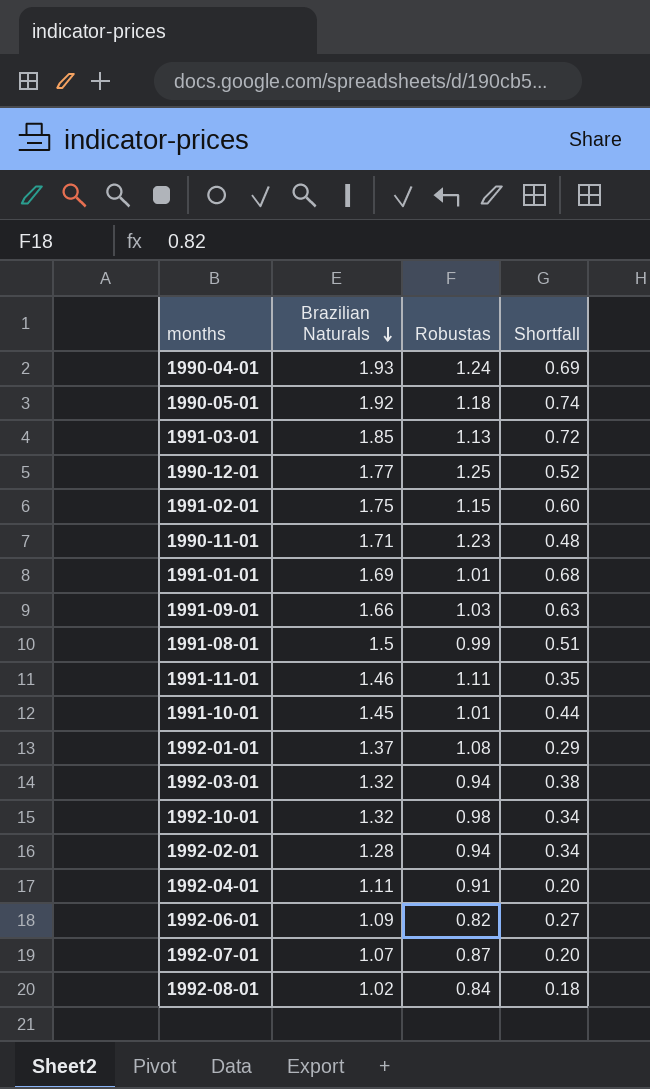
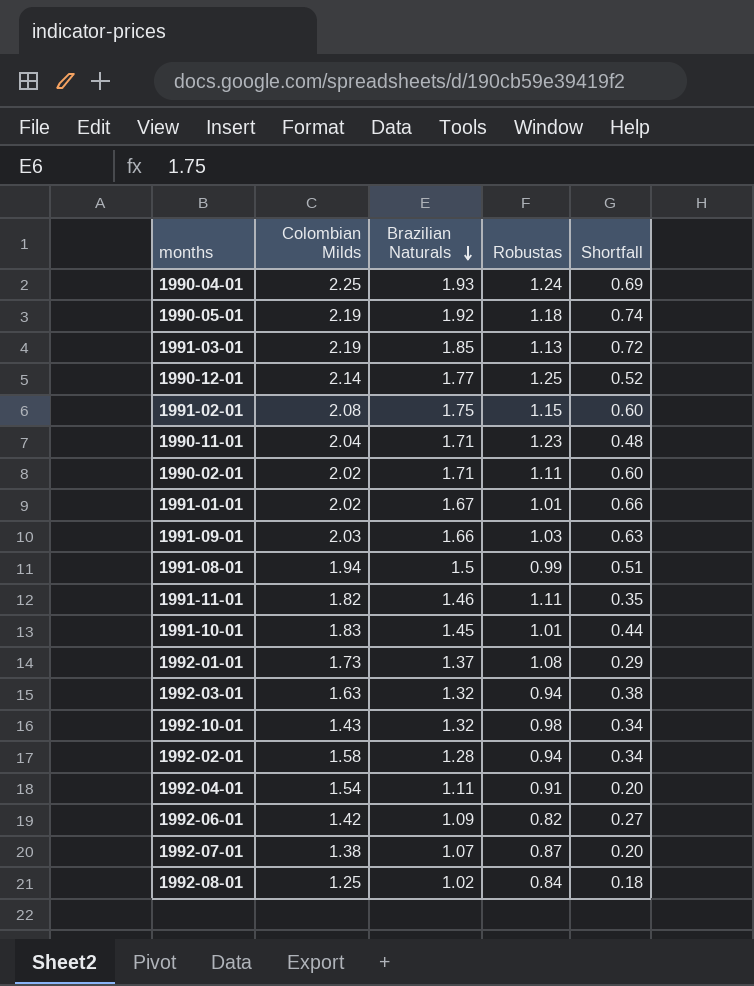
column Colombian Milds | position: none -> 2
row 1990-02-01: none -> 2.02 | 1.71 | 1.11 | 0.60
1991-01-01 | Brazilian Naturals: 1.69 -> 1.67
1991-01-01 | Shortfall: 0.68 -> 0.66

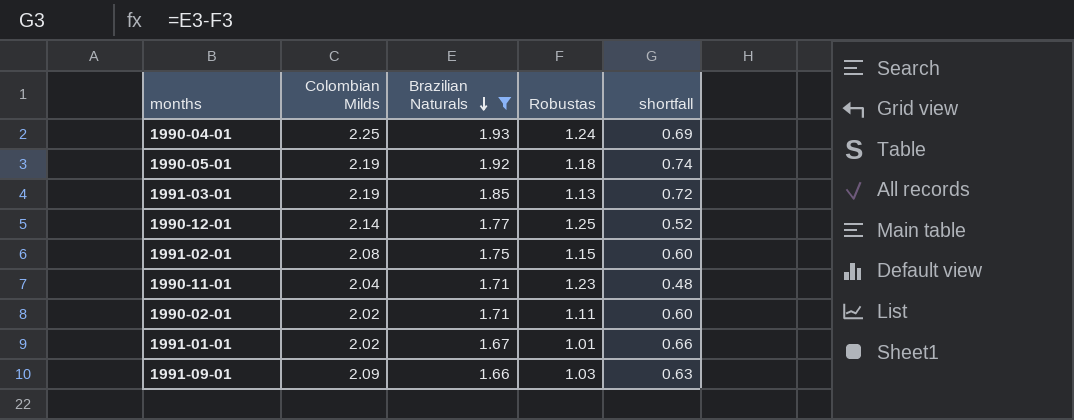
filter: none -> Brazilian Naturals >= 1.66
column name: Shortfall -> shortfall
1991-09-01 | Colombian Milds: 2.03 -> 2.09

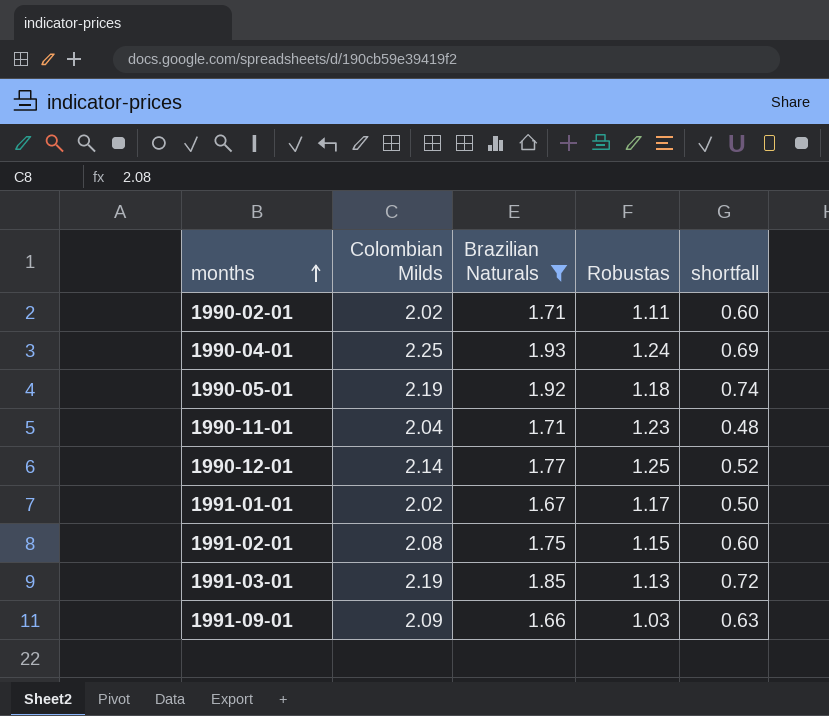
row order: Brazilian Naturals descending -> months ascending
1991-01-01 | Robustas: 1.01 -> 1.17
1991-01-01 | shortfall: 0.66 -> 0.50

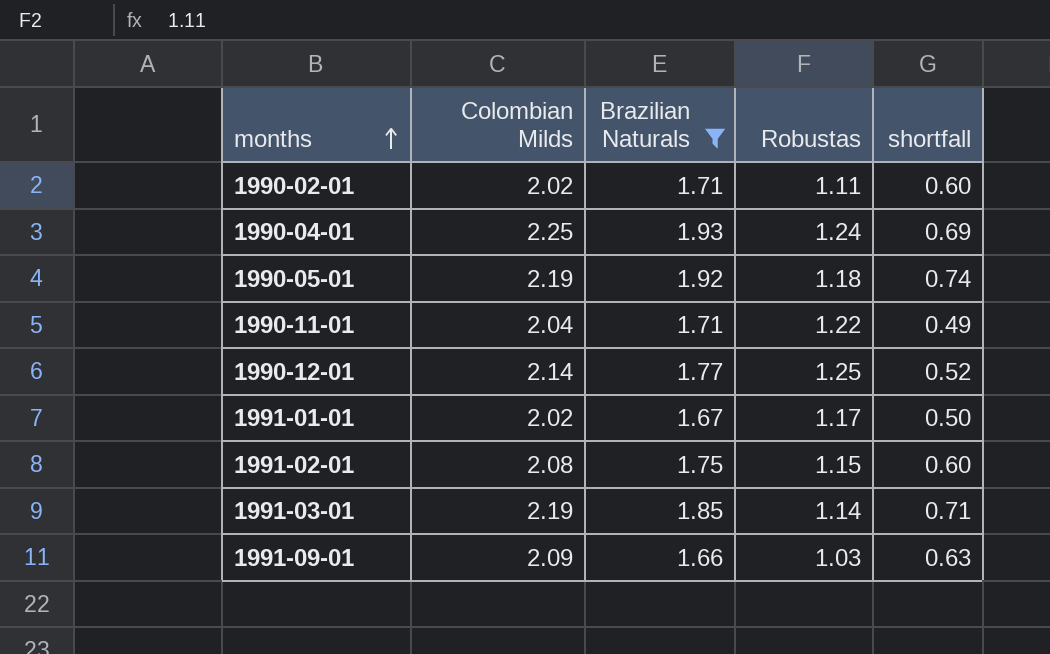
1990-11-01 | Robustas: 1.23 -> 1.22
1990-11-01 | shortfall: 0.48 -> 0.49
1991-03-01 | Robustas: 1.13 -> 1.14
1991-03-01 | shortfall: 0.72 -> 0.71

